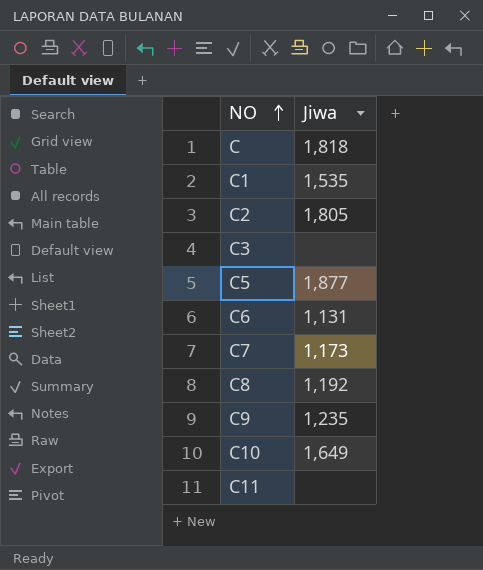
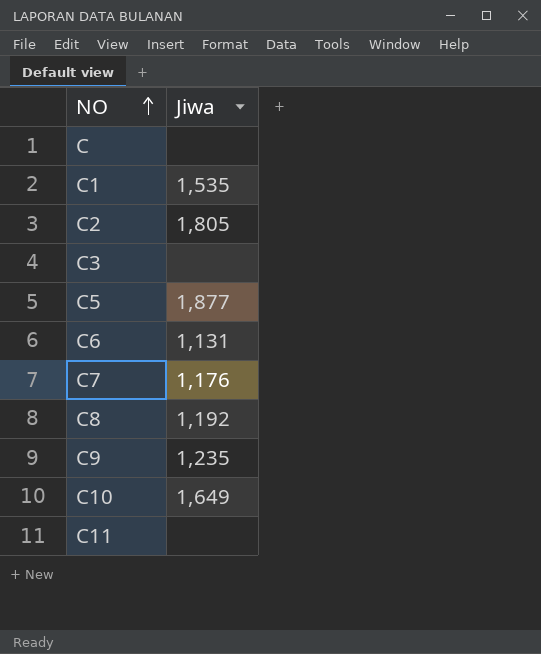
C | Jiwa: 1,818 -> none
C7 | Jiwa: 1,173 -> 1,176

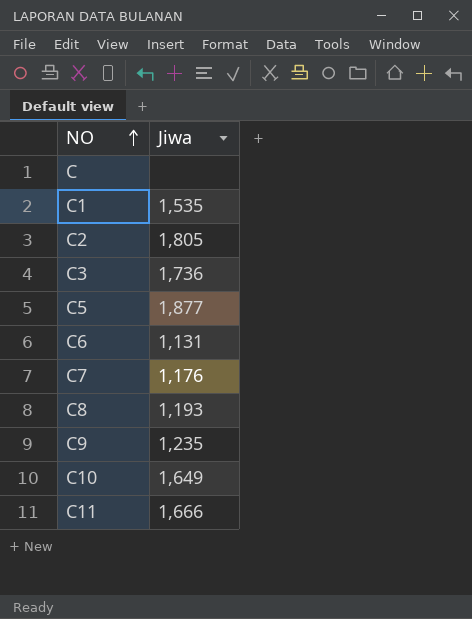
C3 | Jiwa: none -> 1,736
C8 | Jiwa: 1,192 -> 1,193
C11 | Jiwa: none -> 1,666

